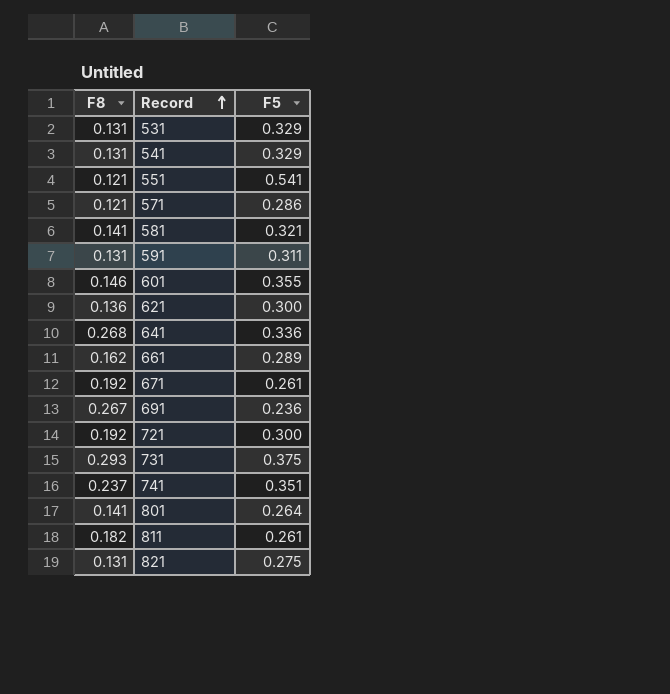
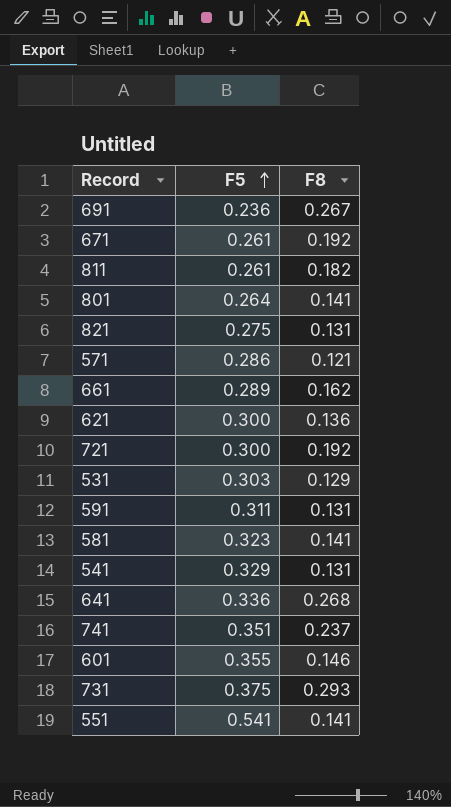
row order: Record ascending -> F5 ascending
column F8 | position: 1 -> 3
531 | F5: 0.329 -> 0.303
531 | F8: 0.131 -> 0.129
581 | F5: 0.321 -> 0.323
551 | F8: 0.121 -> 0.141

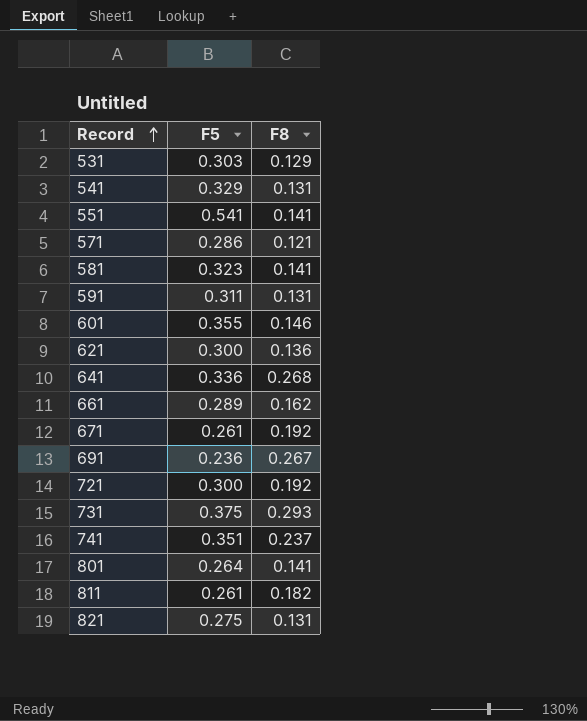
row order: F5 ascending -> Record ascending

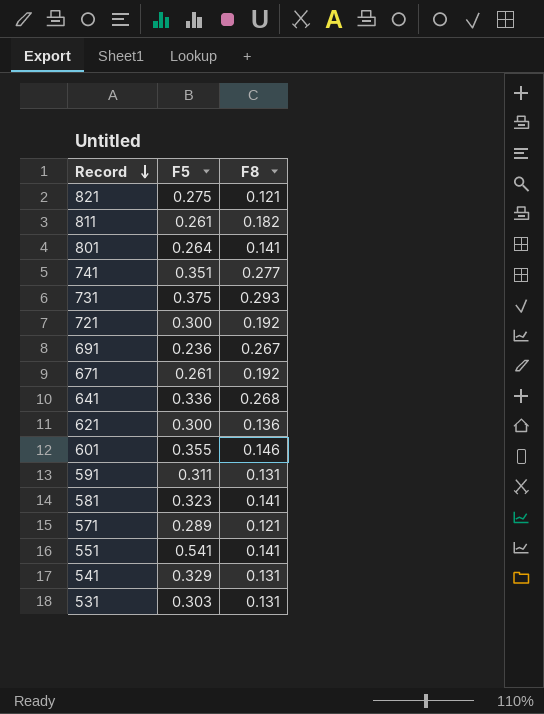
row order: Record ascending -> Record descending
row 661: 0.289 | 0.162 -> none
821 | F8: 0.131 -> 0.121
741 | F8: 0.237 -> 0.277
571 | F5: 0.286 -> 0.289
531 | F8: 0.129 -> 0.131

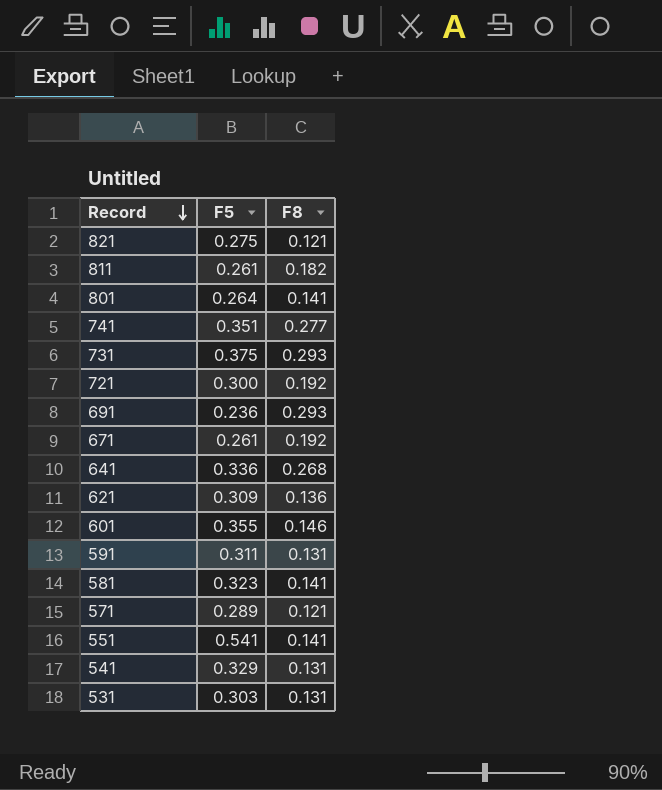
691 | F8: 0.267 -> 0.293
621 | F5: 0.300 -> 0.309

